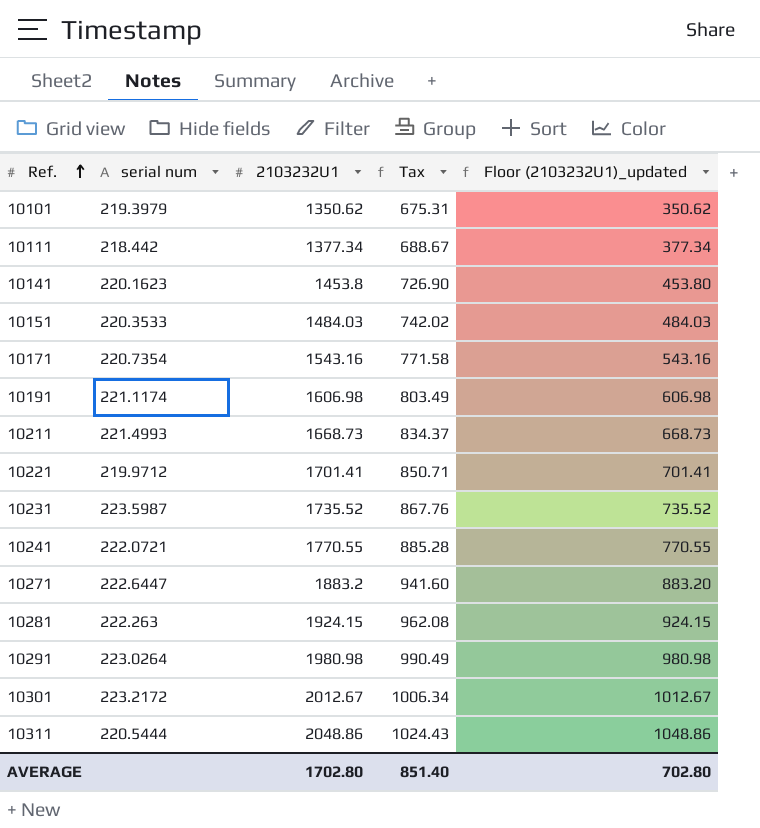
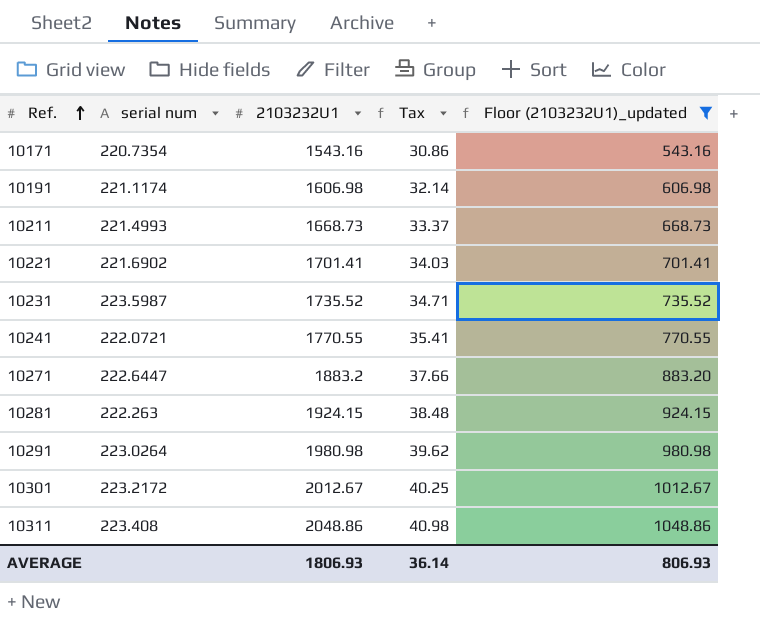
filter: none -> Floor (2103232U1)_updated >= 543.16
column Tax | formula: [2103232U1] * 0.5 -> [2103232U1] * 0.02
10221 | serial num: 219.9712 -> 221.6902
10311 | serial num: 220.5444 -> 223.408
AVERAGE | 2103232U1: 1702.80 -> 1806.93
AVERAGE | Tax: 851.40 -> 36.14
AVERAGE | Floor (2103232U1)_updated: 702.80 -> 806.93

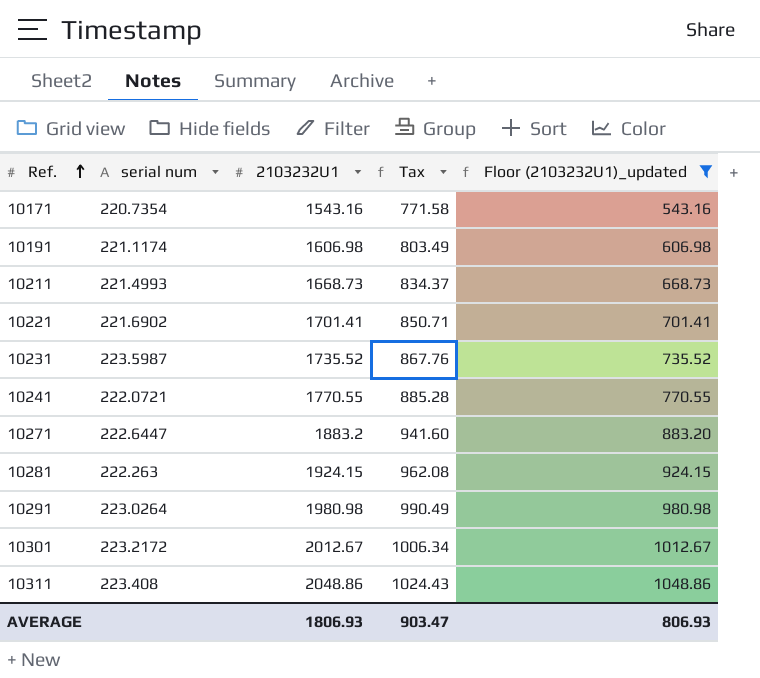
column Tax | formula: [2103232U1] * 0.02 -> [2103232U1] * 0.5
AVERAGE | Tax: 36.14 -> 903.47

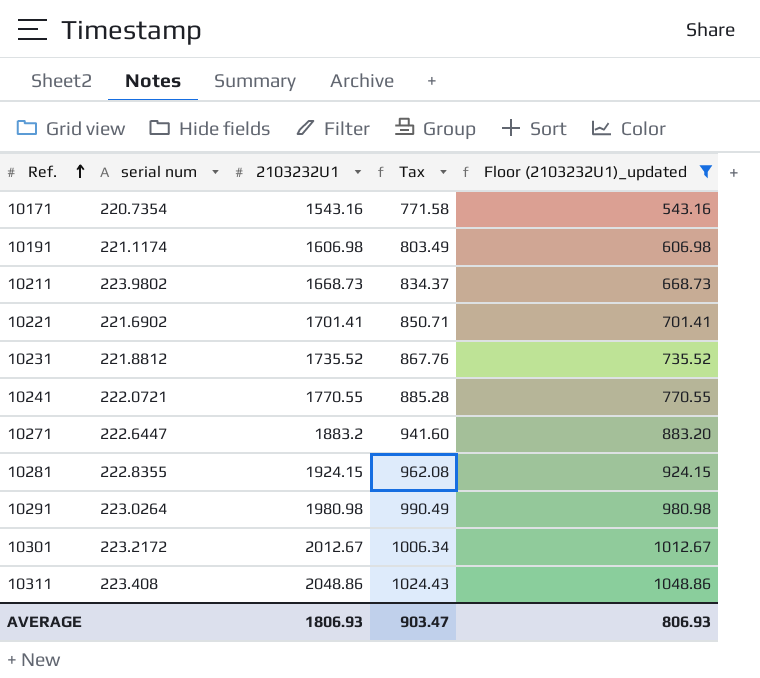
10211 | serial num: 221.4993 -> 223.9802
10231 | serial num: 223.5987 -> 221.8812
10281 | serial num: 222.263 -> 222.8355

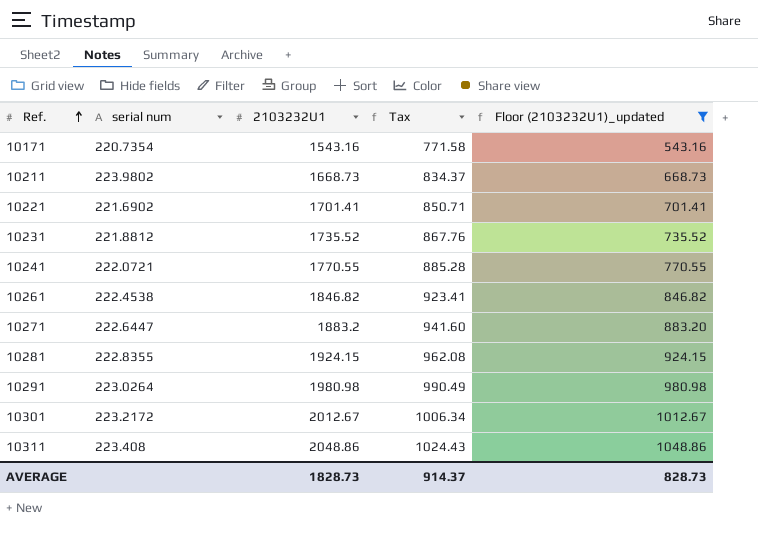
row 10191: 221.1174 | 1606.98 | 803.49 | 606.98 -> none
row 10261: none -> 222.4538 | 1846.82 | 923.41 | 846.82
AVERAGE | 2103232U1: 1806.93 -> 1828.73
AVERAGE | Tax: 903.47 -> 914.37
AVERAGE | Floor (2103232U1)_updated: 806.93 -> 828.73

